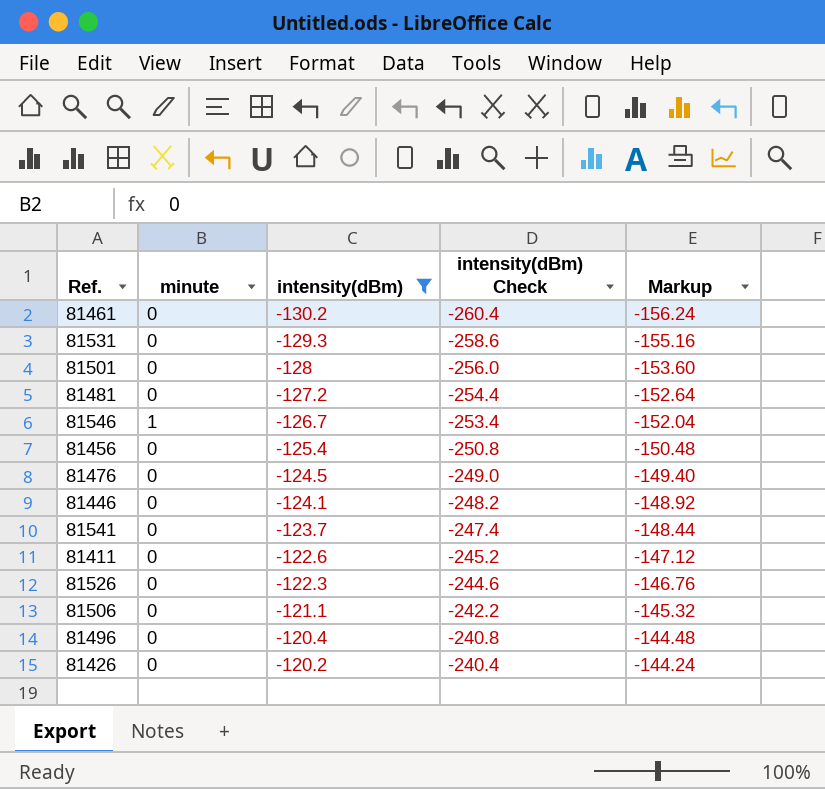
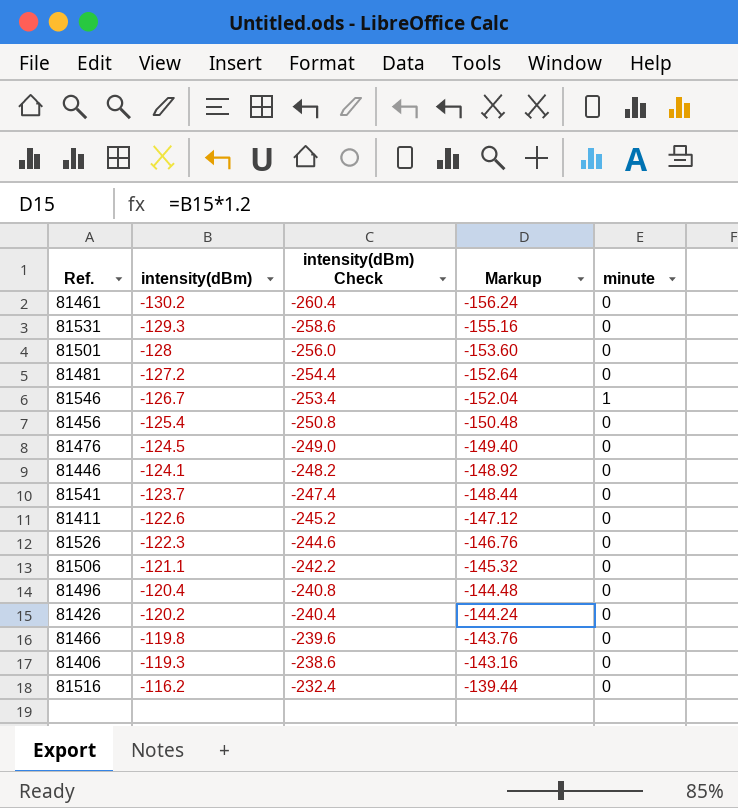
filter: intensity(dBm) <= -120.2 -> none
column minute | position: 2 -> 5

